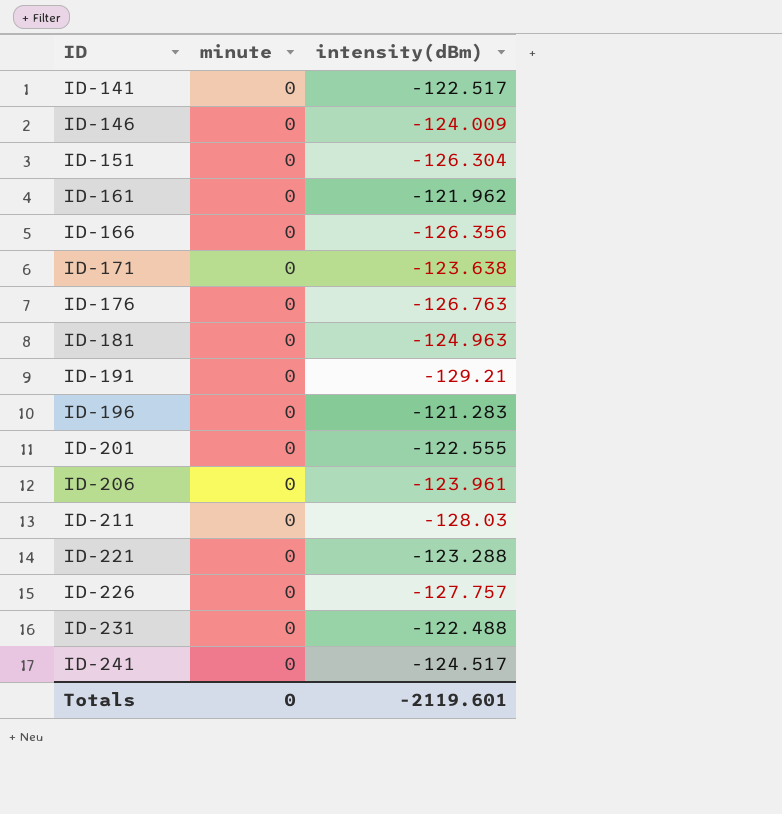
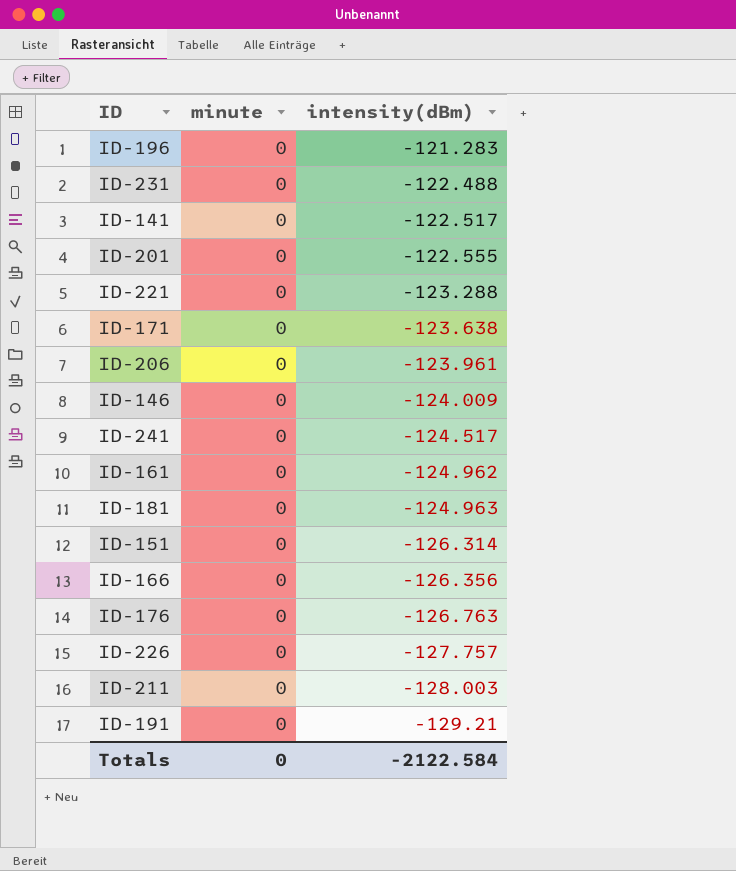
row order: ID ascending -> intensity(dBm) descending
ID-161 | intensity(dBm): -121.962 -> -124.962
ID-151 | intensity(dBm): -126.304 -> -126.314
ID-211 | intensity(dBm): -128.03 -> -128.003
Totals | intensity(dBm): -2119.601 -> -2122.584

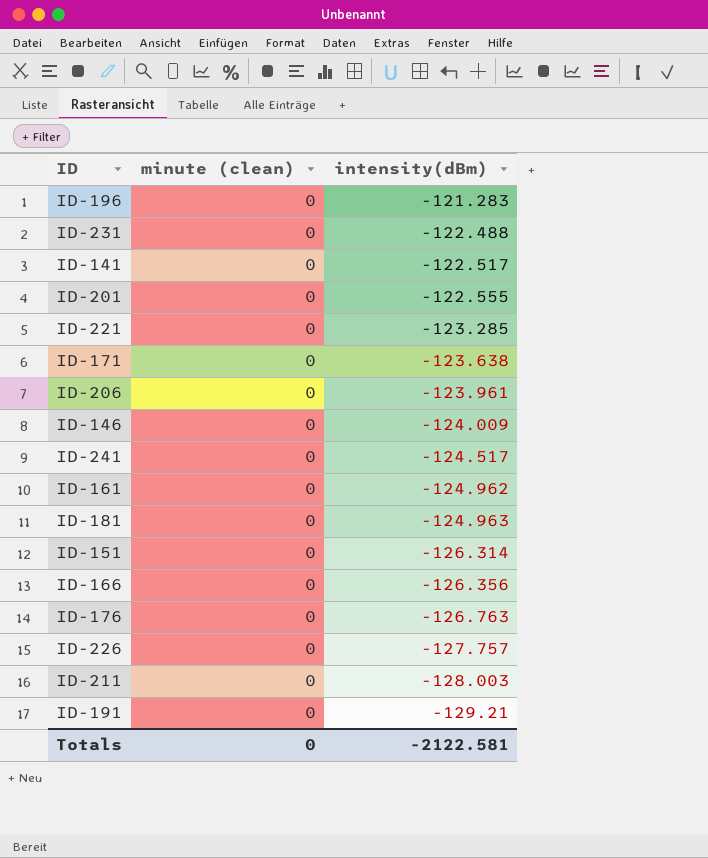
column name: minute -> minute (clean)
ID-221 | intensity(dBm): -123.288 -> -123.285
Totals | intensity(dBm): -2122.584 -> -2122.581

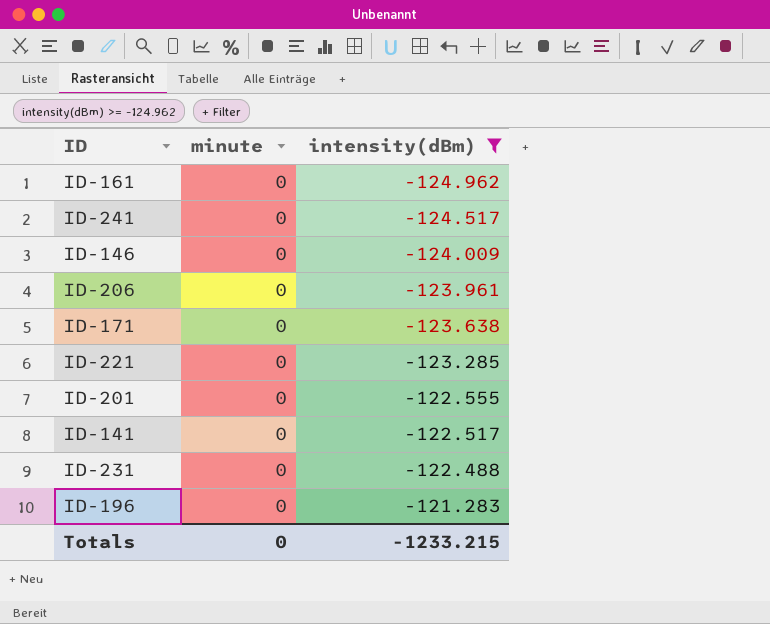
filter: none -> intensity(dBm) >= -124.962
row order: intensity(dBm) descending -> intensity(dBm) ascending
column name: minute (clean) -> minute
Totals | intensity(dBm): -2122.581 -> -1233.215

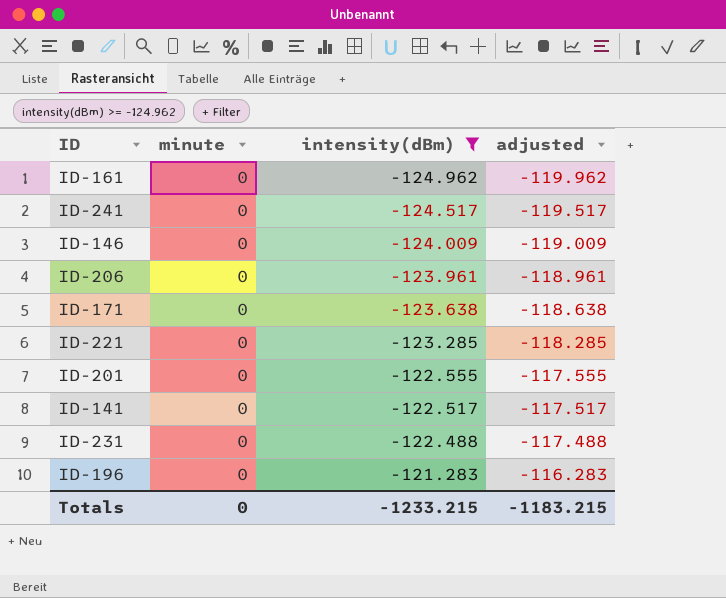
column adjusted | formula: none -> [intensity(dBm)] + 5

